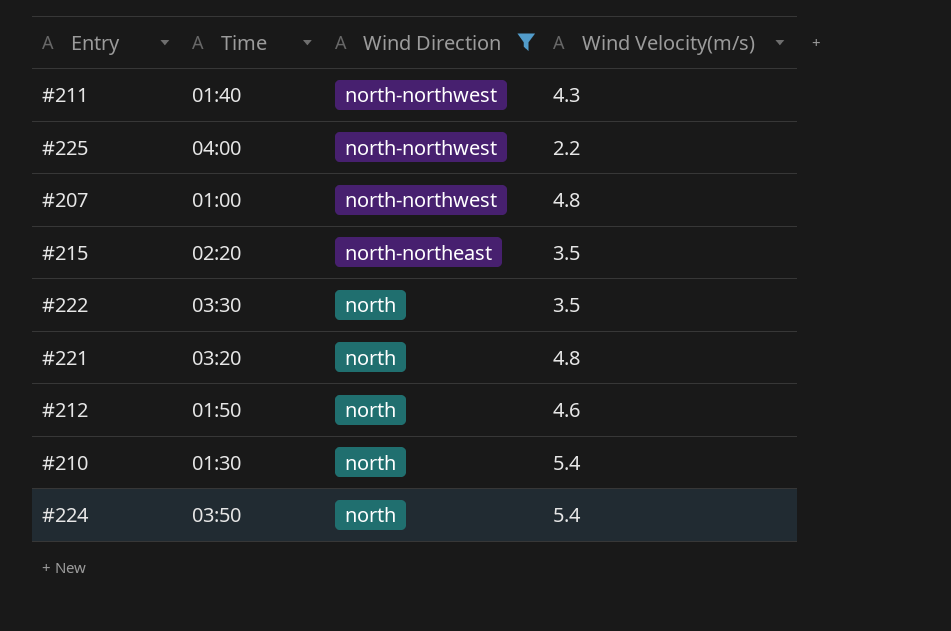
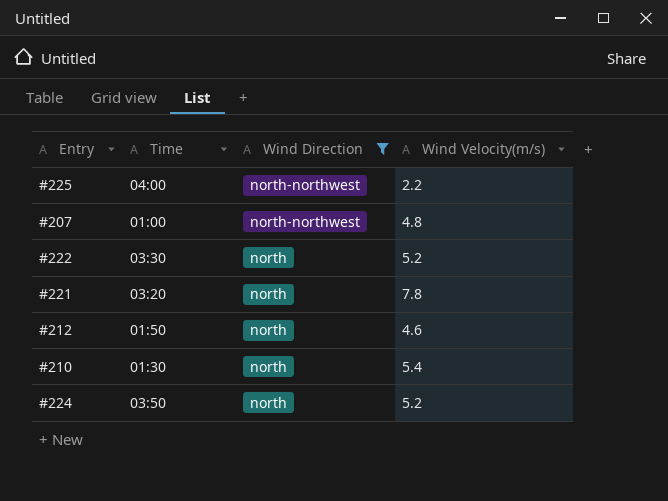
row #211: 01:40 | north-northwest | 4.3 -> none
row #215: 02:20 | north-northeast | 3.5 -> none
#222 | Wind Velocity(m/s): 3.5 -> 5.2
#221 | Wind Velocity(m/s): 4.8 -> 7.8
#224 | Wind Velocity(m/s): 5.4 -> 5.2

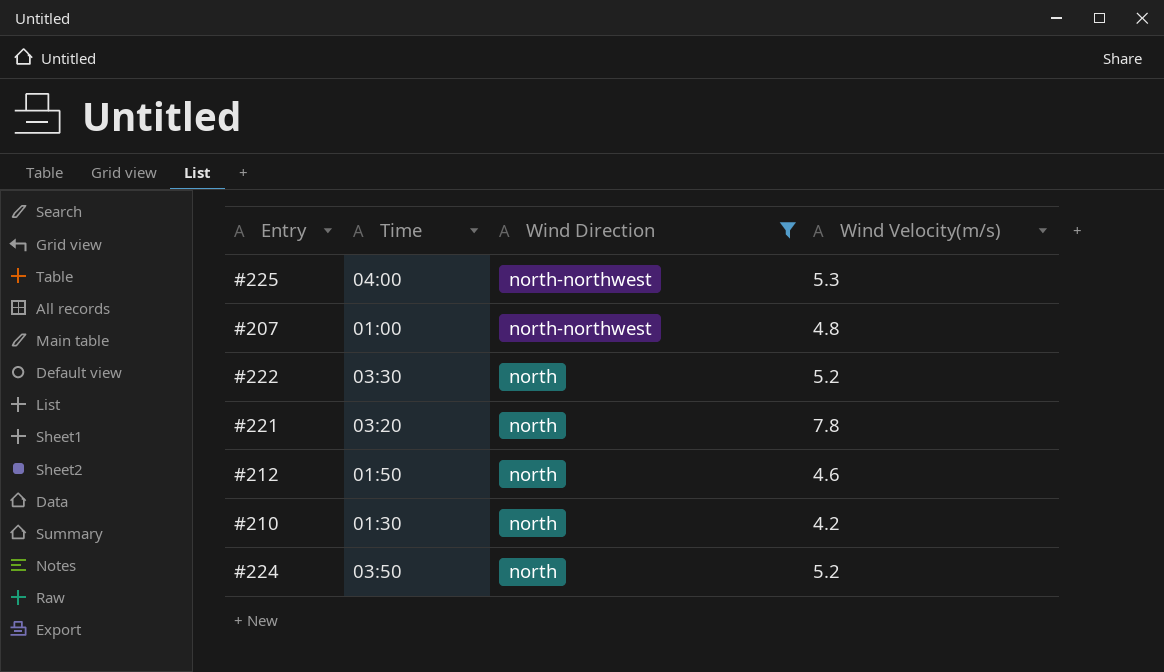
#225 | Wind Velocity(m/s): 2.2 -> 5.3
#210 | Wind Velocity(m/s): 5.4 -> 4.2

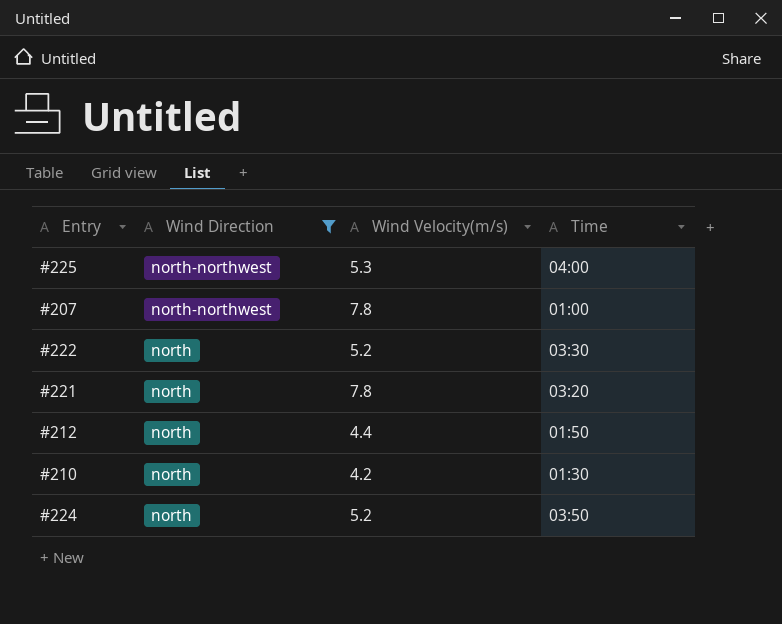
column Time | position: 2 -> 4
#207 | Wind Velocity(m/s): 4.8 -> 7.8
#212 | Wind Velocity(m/s): 4.6 -> 4.4

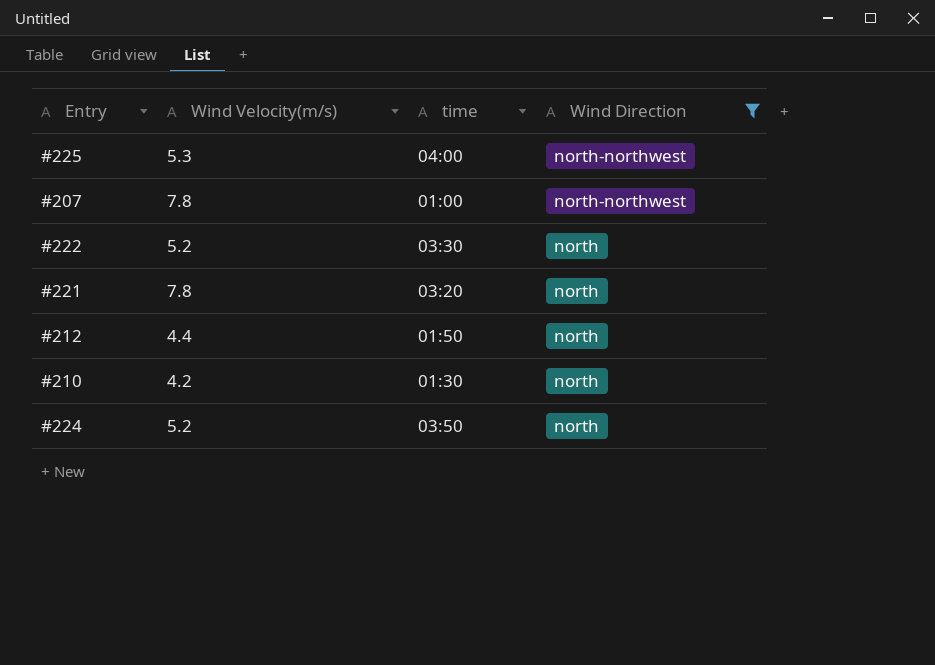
column name: Time -> time
column Wind Direction | position: 2 -> 4

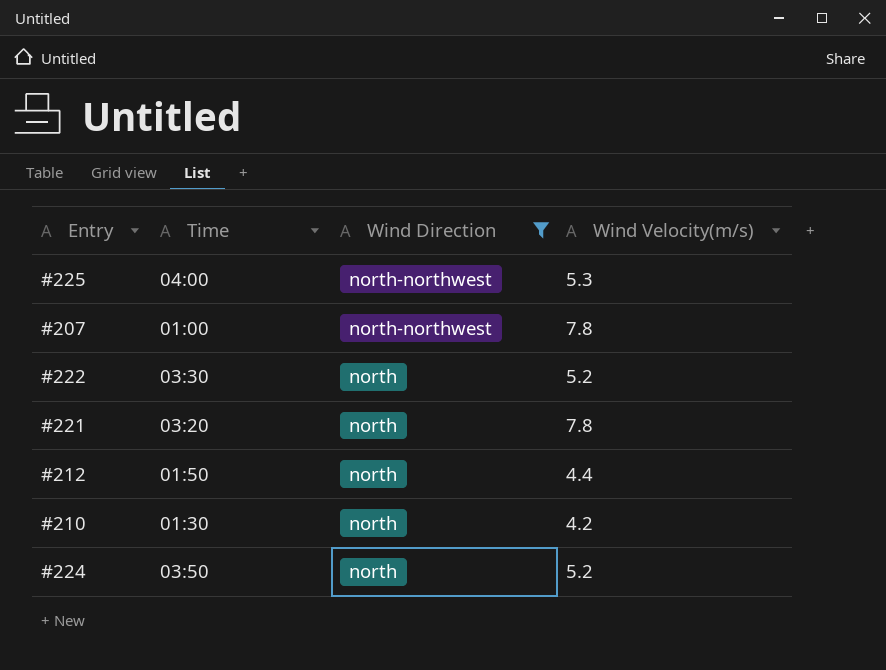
column name: time -> Time
column Wind Velocity(m/s) | position: 2 -> 4

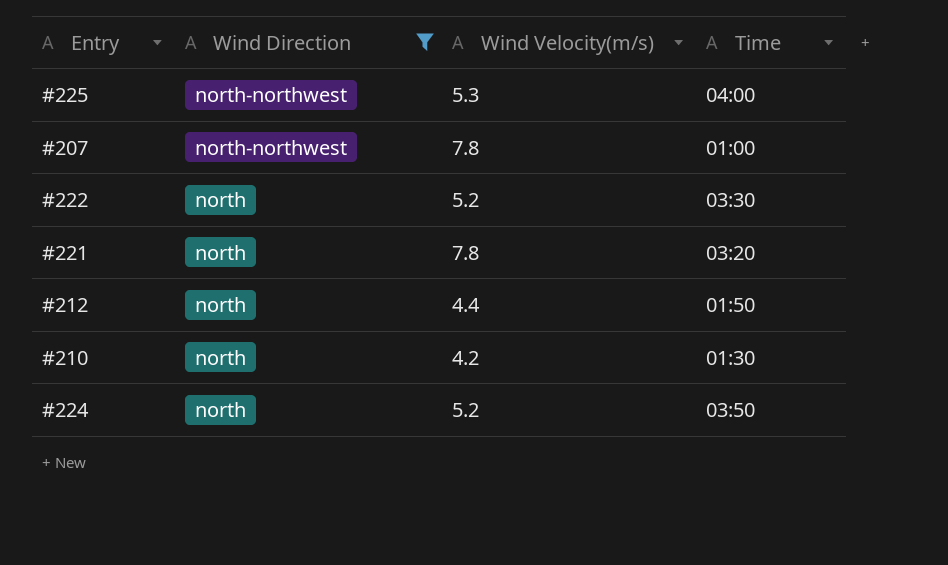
column Time | position: 2 -> 4

